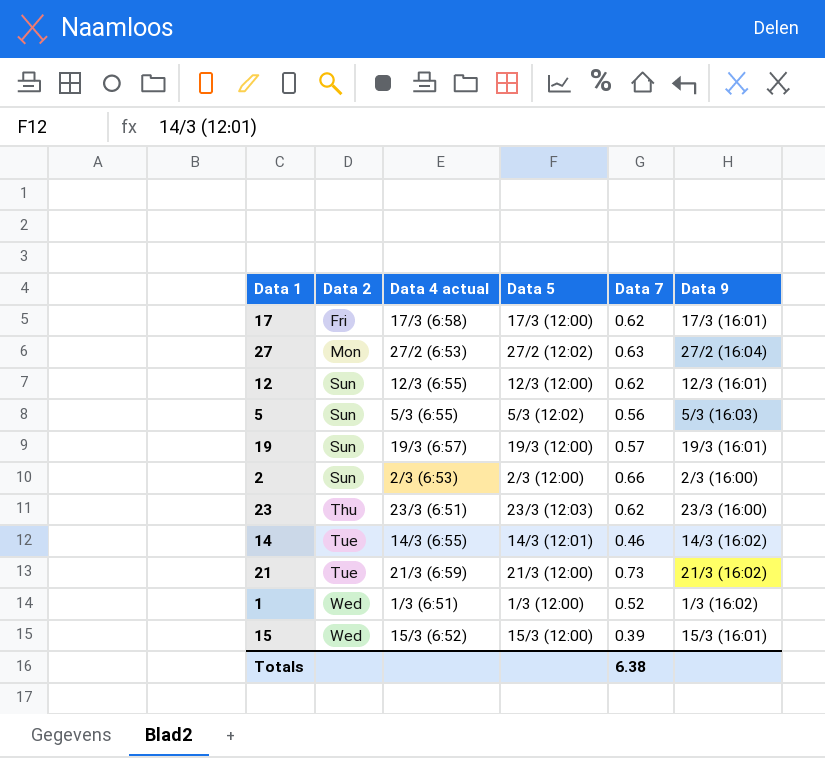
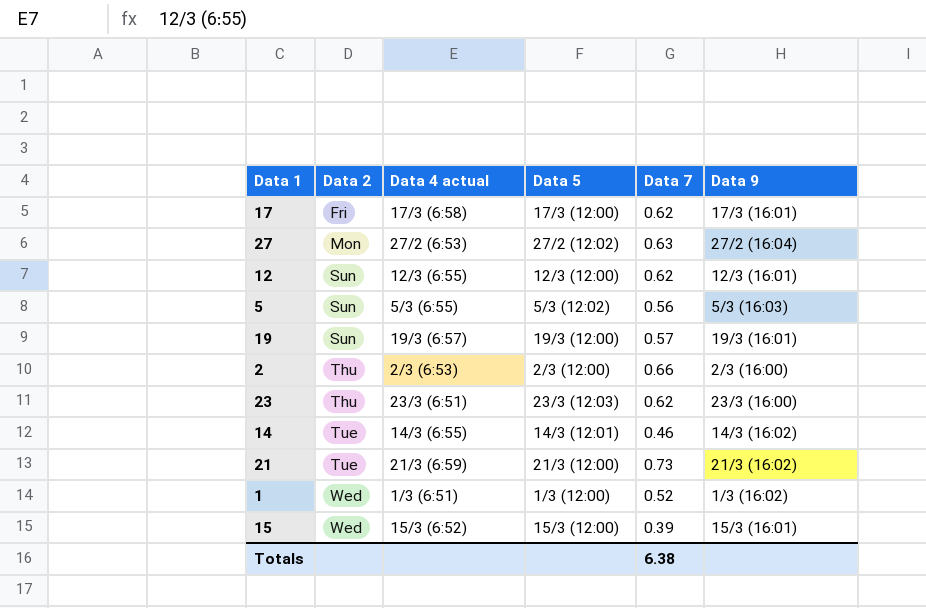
2 | Data 2: Sun -> Thu

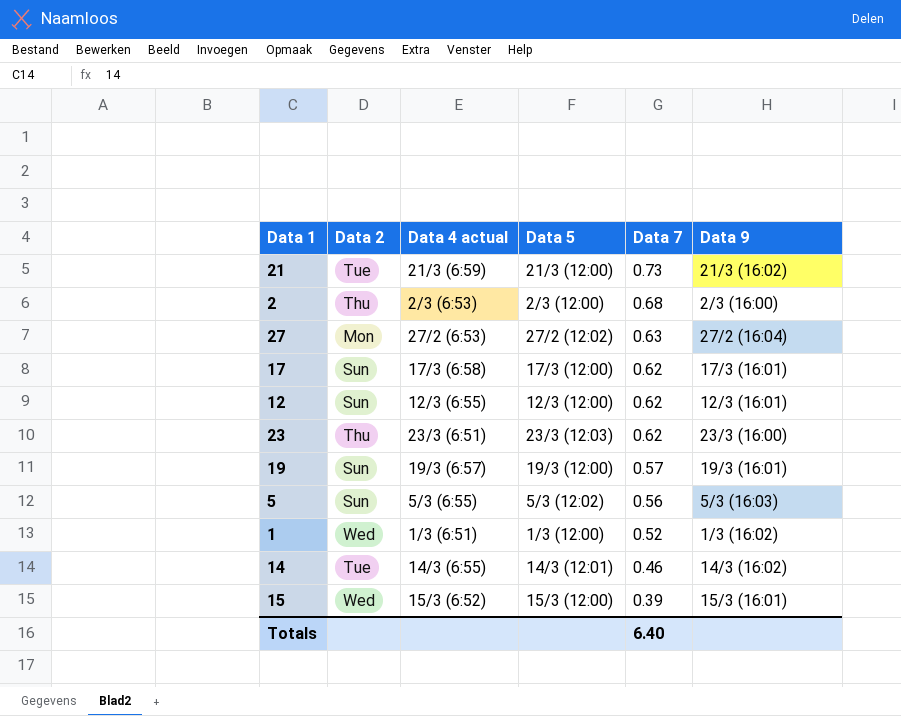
row order: Data 2 ascending -> Data 7 descending
2 | Data 7: 0.66 -> 0.68
17 | Data 2: Fri -> Sun
Totals | Data 7: 6.38 -> 6.40

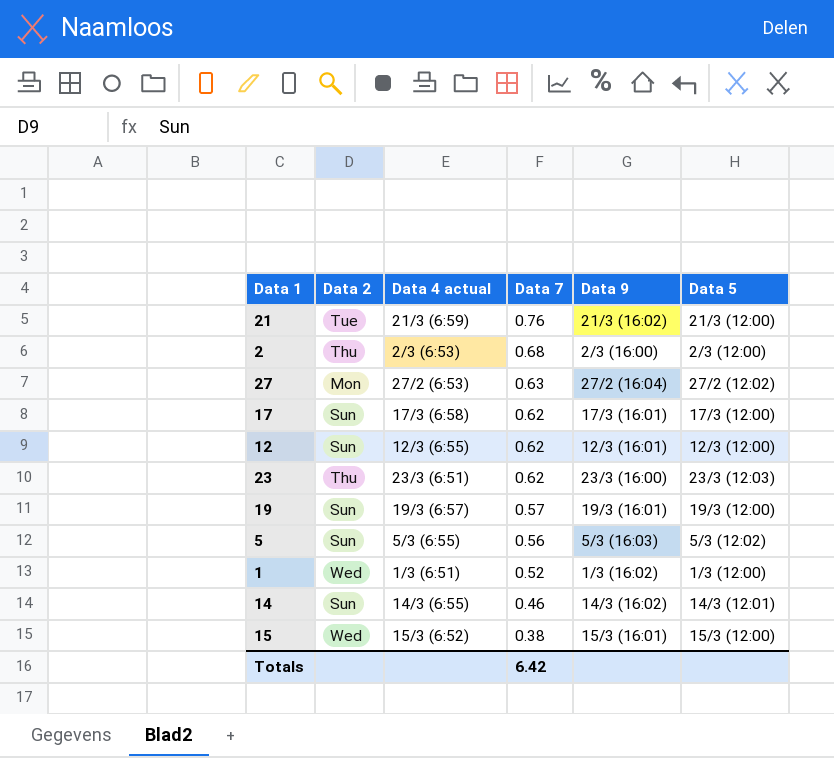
column Data 5 | position: 4 -> 6
21 | Data 7: 0.73 -> 0.76
14 | Data 2: Tue -> Sun
15 | Data 7: 0.39 -> 0.38
Totals | Data 7: 6.40 -> 6.42

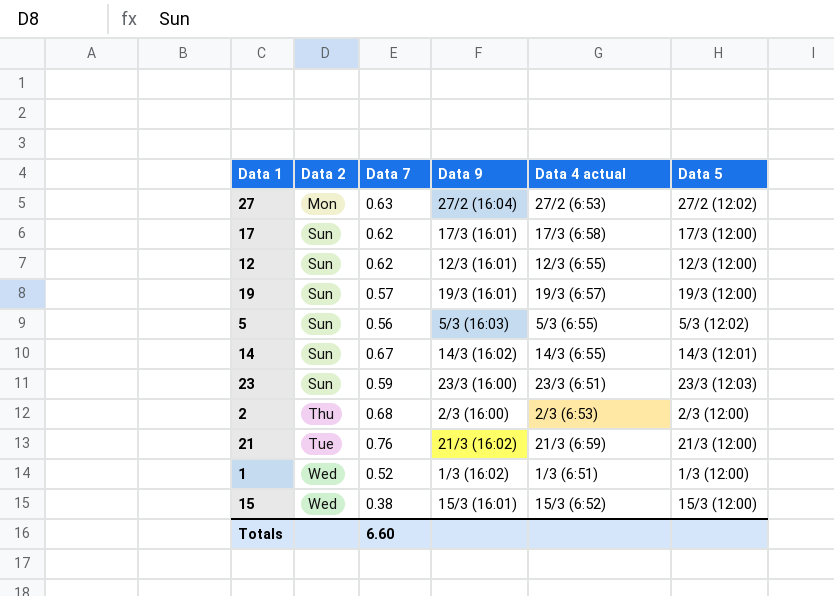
row order: Data 7 descending -> Data 2 ascending
column Data 4 actual | position: 3 -> 5
14 | Data 7: 0.46 -> 0.67
23 | Data 2: Thu -> Sun
23 | Data 7: 0.62 -> 0.59
Totals | Data 7: 6.42 -> 6.60

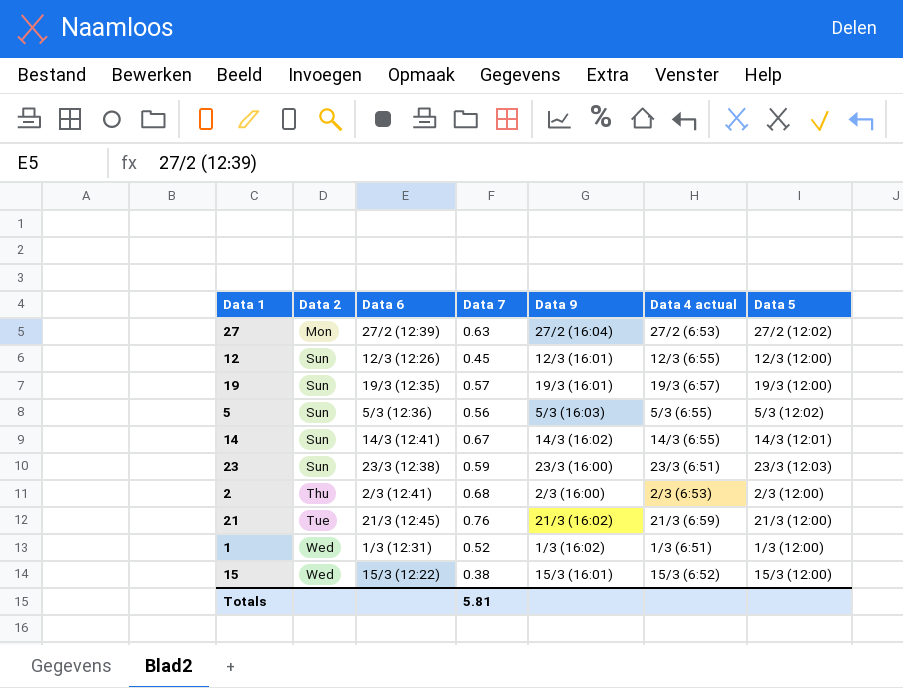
column Data 6 | position: none -> 3
row 17: Sun | 0.62 | 17/3 (16:01) | 17/3 (6:58) | 17/3 (12:00) -> none
12 | Data 7: 0.62 -> 0.45
Totals | Data 7: 6.60 -> 5.81

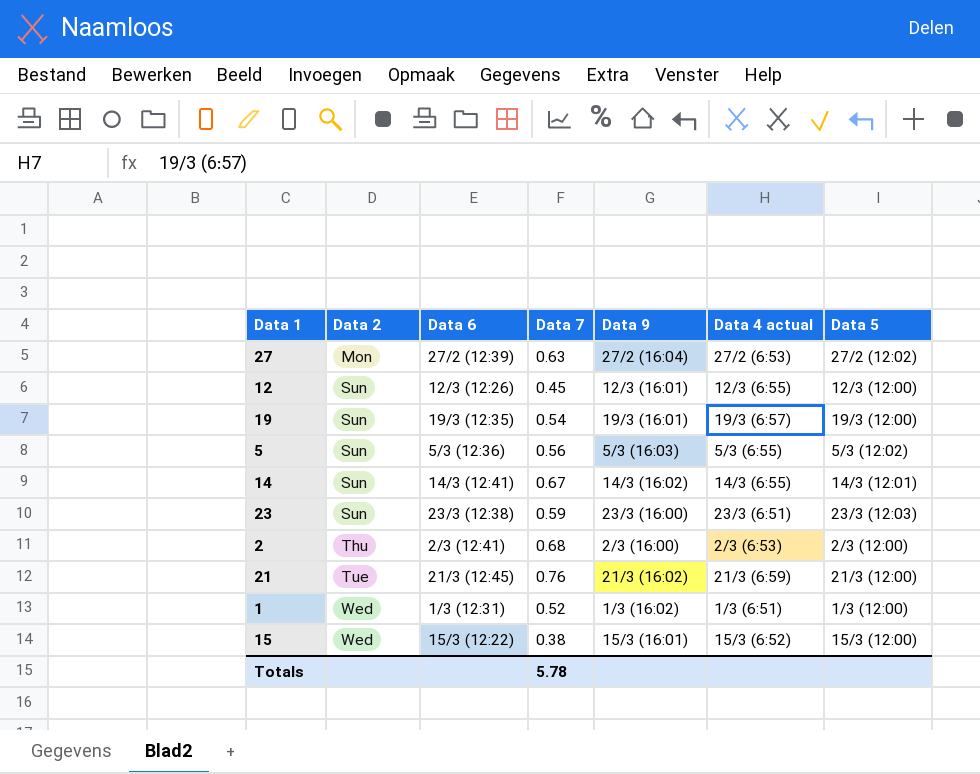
19 | Data 7: 0.57 -> 0.54
Totals | Data 7: 5.81 -> 5.78

